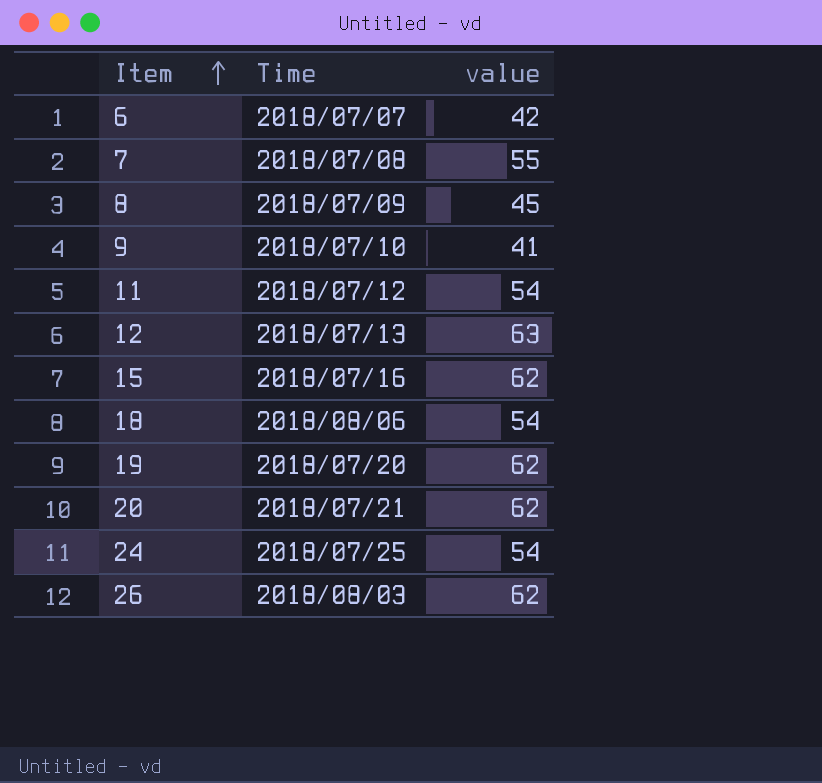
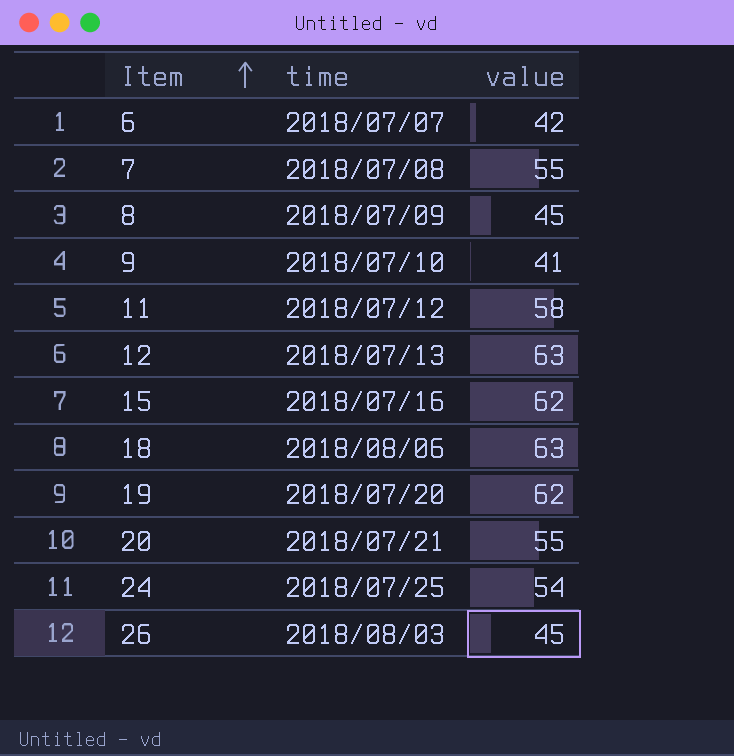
column name: Time -> time
11 | value: 54 -> 58
18 | value: 54 -> 63
20 | value: 62 -> 55
26 | value: 62 -> 45

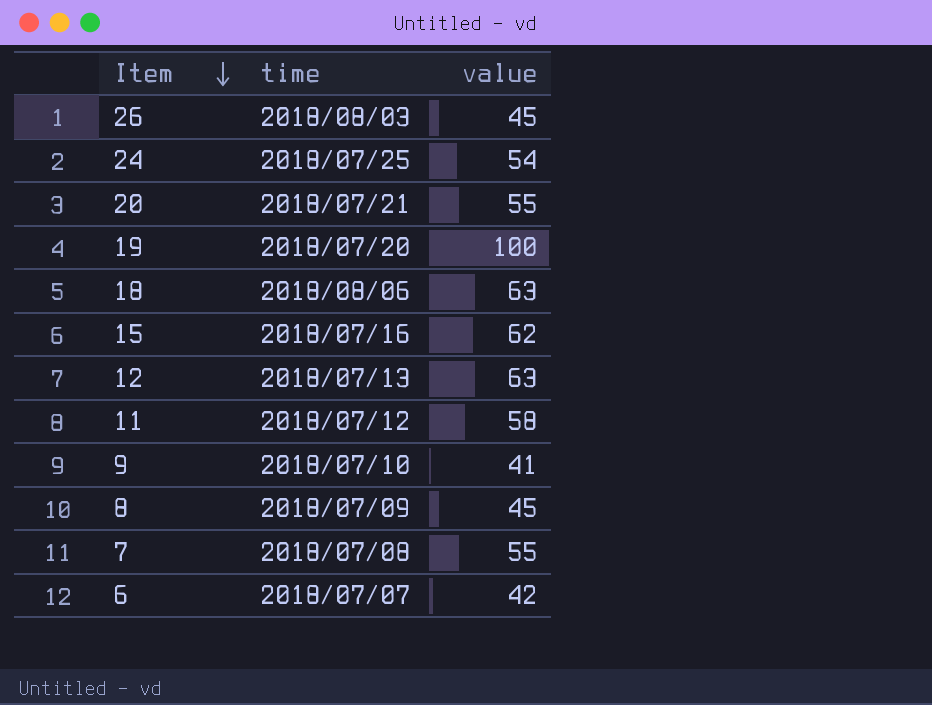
row order: Item ascending -> Item descending
19 | value: 62 -> 100

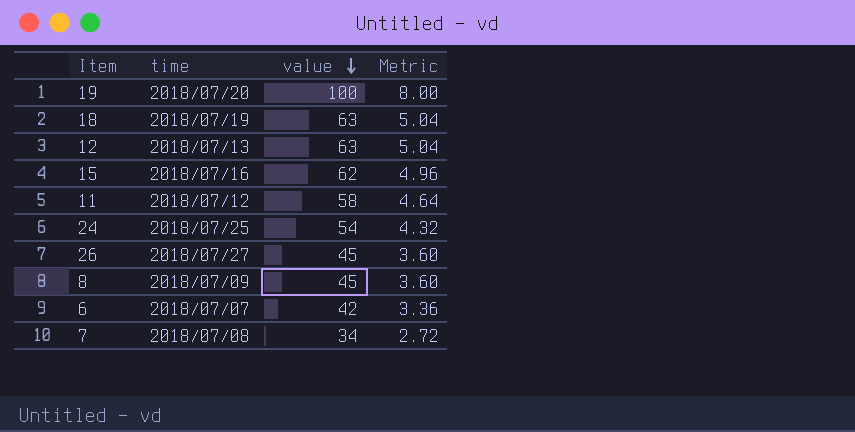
row order: Item descending -> value descending
column Metric | formula: none -> [value] * 0.08
row 20: 2018/07/21 | 55 -> none
row 9: 2018/07/10 | 41 -> none
18 | time: 2018/08/06 -> 2018/07/19
26 | time: 2018/08/03 -> 2018/07/27
7 | value: 55 -> 34

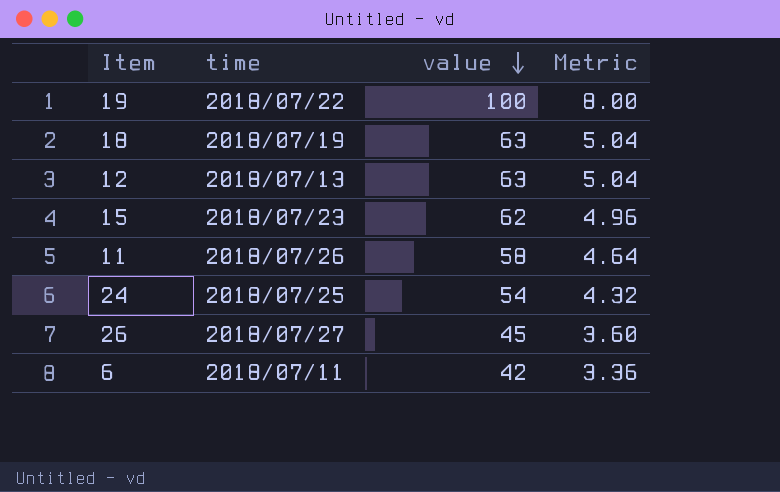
row 8: 2018/07/09 | 45 | 3.60 -> none
row 7: 2018/07/08 | 34 | 2.72 -> none
19 | time: 2018/07/20 -> 2018/07/22
15 | time: 2018/07/16 -> 2018/07/23
11 | time: 2018/07/12 -> 2018/07/26
6 | time: 2018/07/07 -> 2018/07/11

